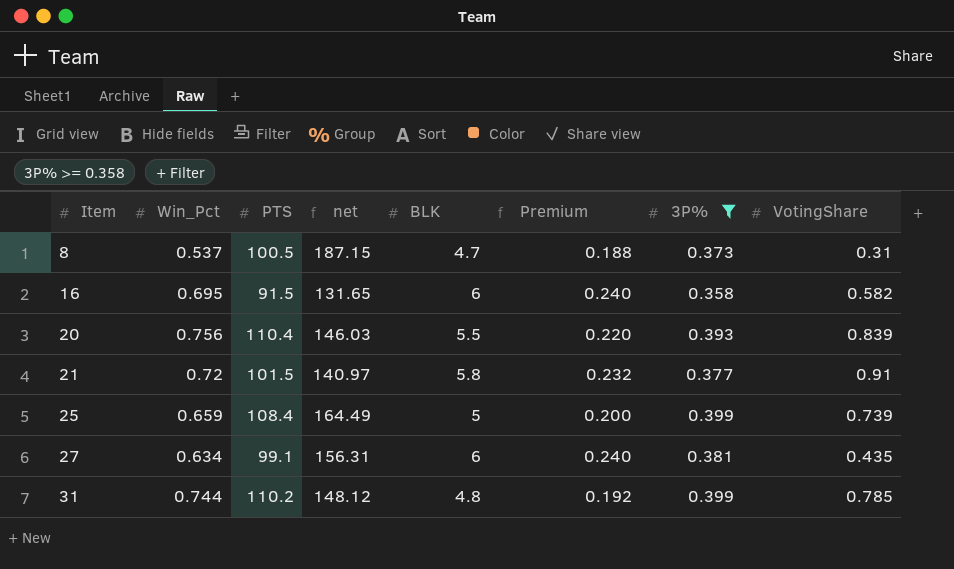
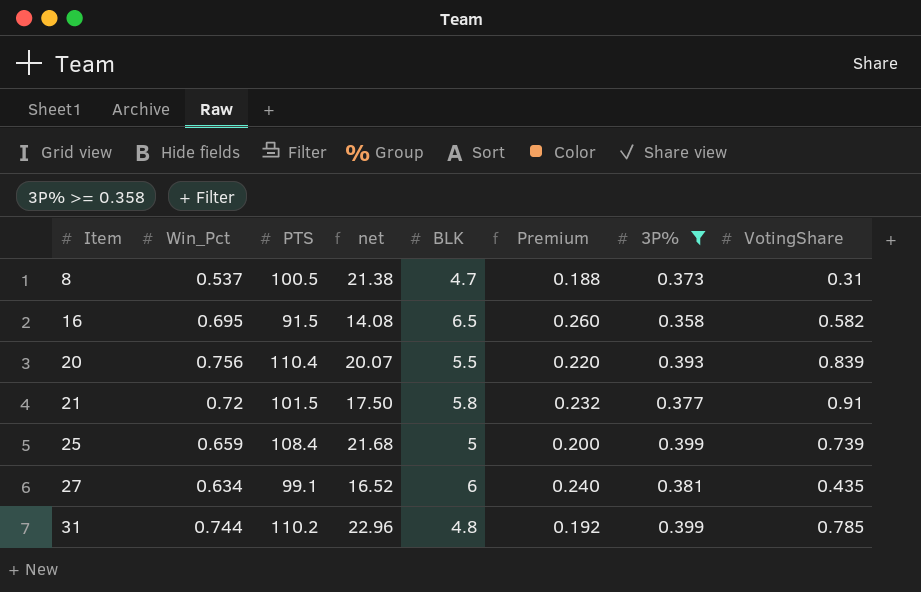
column net | formula: [PTS] / [Win_Pct] -> [PTS] / [BLK]
16 | BLK: 6 -> 6.5
16 | Premium: 0.240 -> 0.260

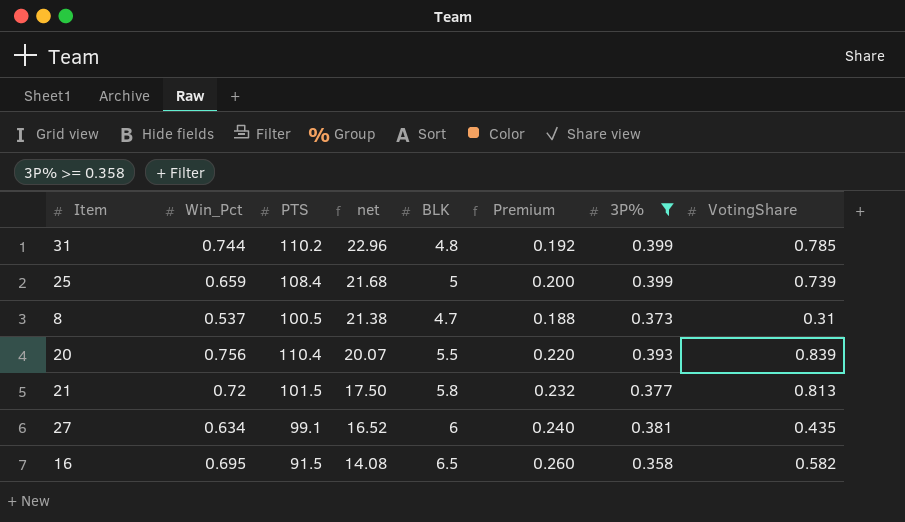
row order: Item ascending -> net descending
21 | VotingShare: 0.91 -> 0.813

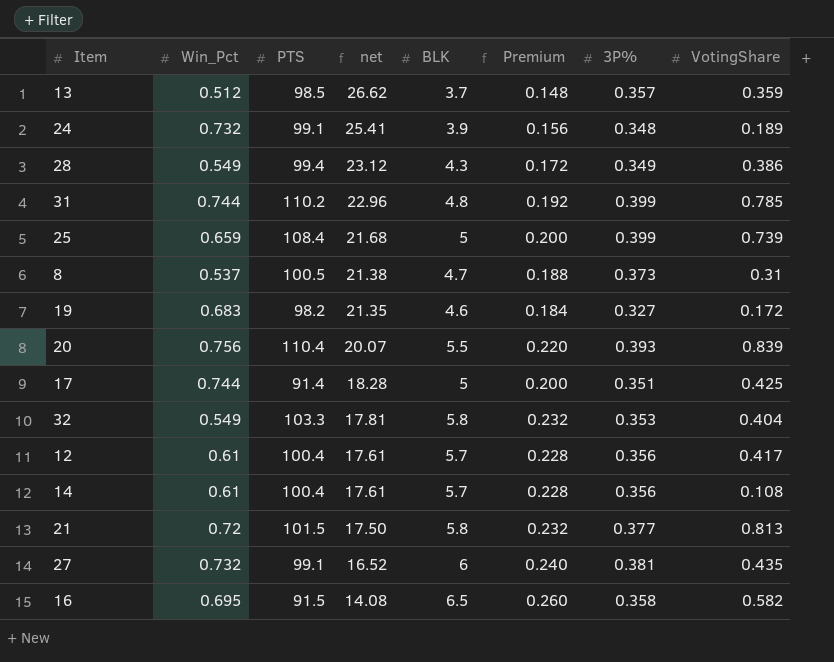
filter: 3P% >= 0.358 -> none
27 | Win_Pct: 0.634 -> 0.732

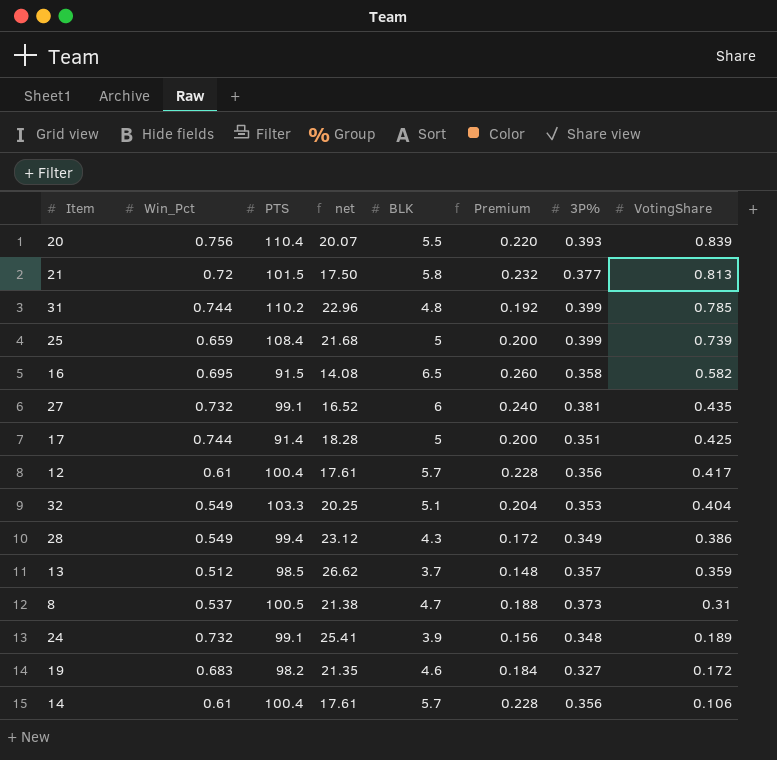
row order: net descending -> VotingShare descending
32 | net: 17.81 -> 20.25
32 | BLK: 5.8 -> 5.1
32 | Premium: 0.232 -> 0.204
14 | VotingShare: 0.108 -> 0.106

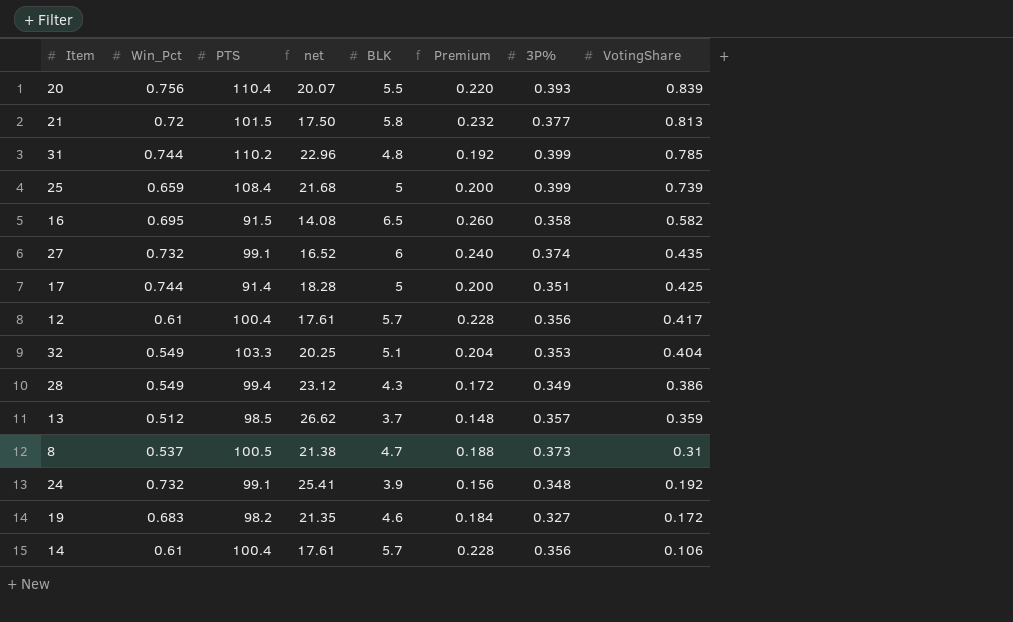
27 | 3P%: 0.381 -> 0.374
24 | VotingShare: 0.189 -> 0.192

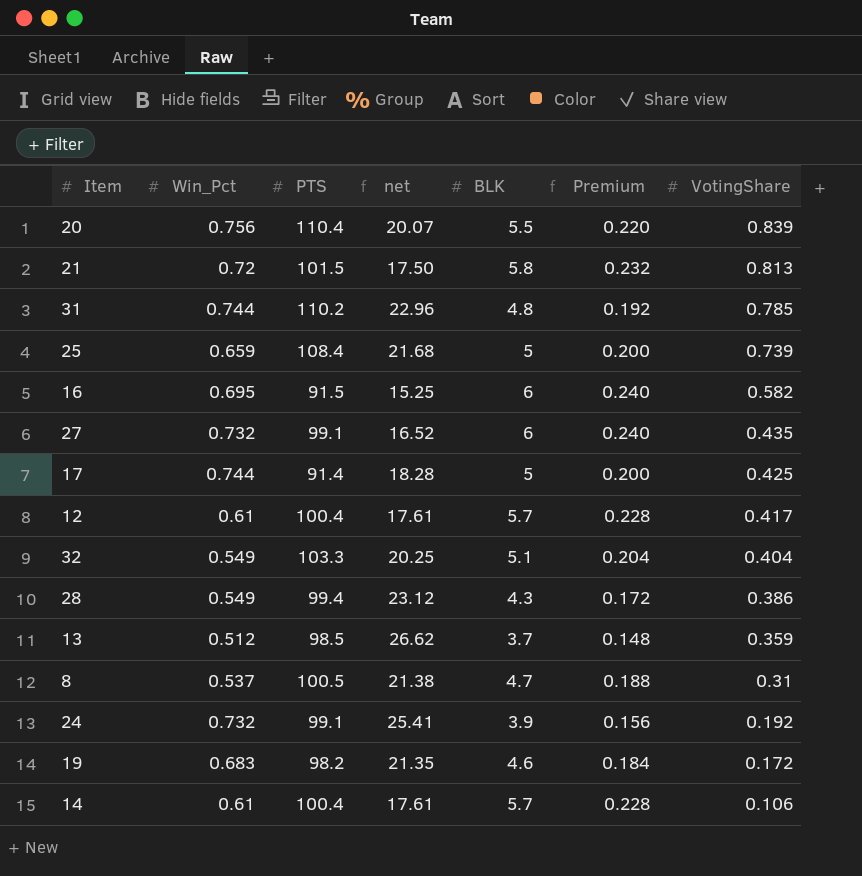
column 3P% | position: 7 -> none
16 | net: 14.08 -> 15.25
16 | BLK: 6.5 -> 6
16 | Premium: 0.260 -> 0.240

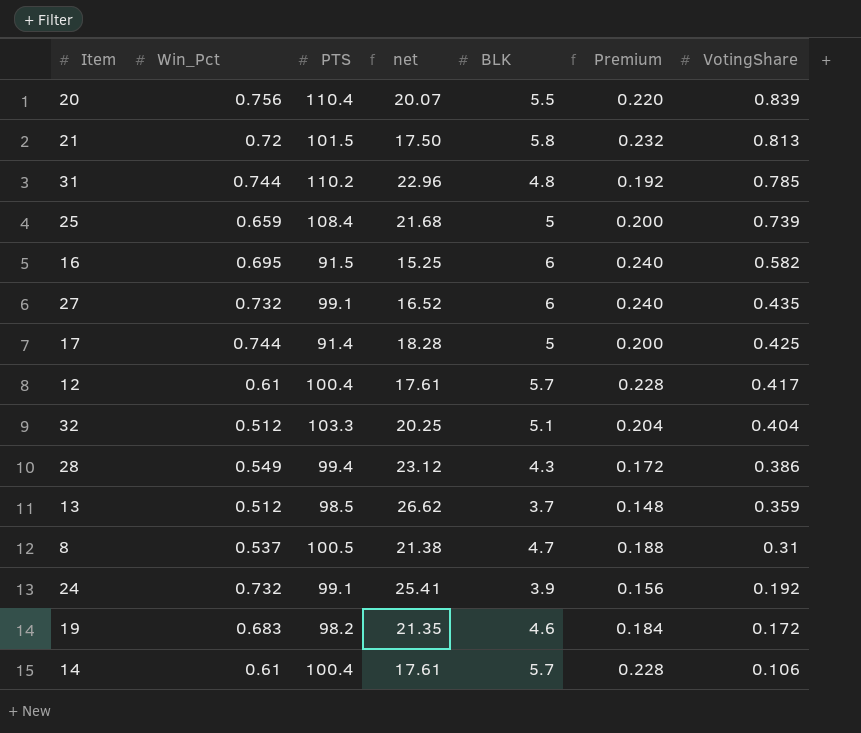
32 | Win_Pct: 0.549 -> 0.512

